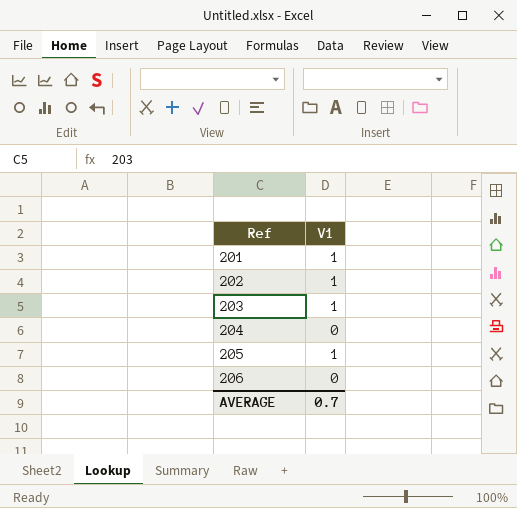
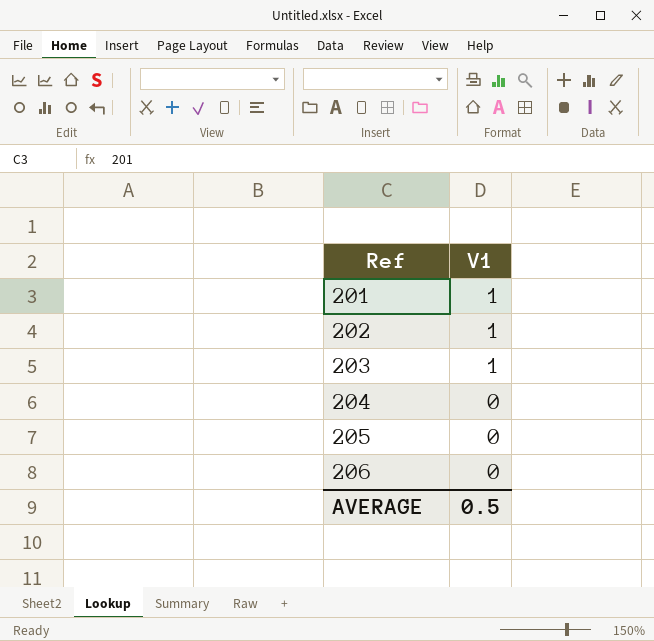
205 | V1: 1 -> 0
AVERAGE | V1: 0.7 -> 0.5

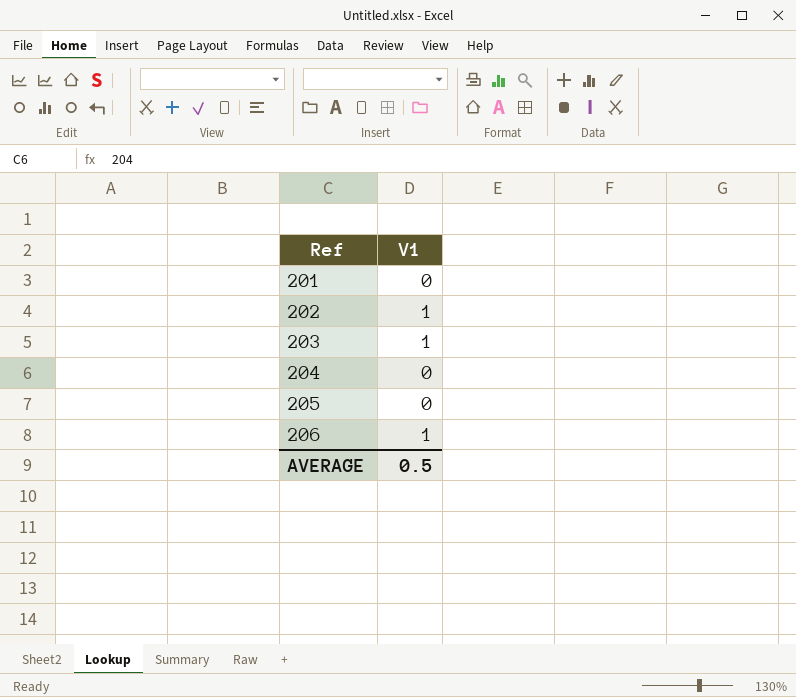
201 | V1: 1 -> 0
206 | V1: 0 -> 1

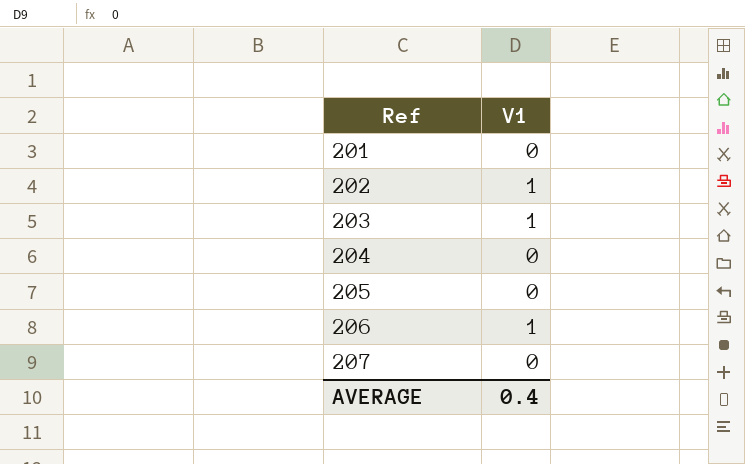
row 207: none -> 0
AVERAGE | V1: 0.5 -> 0.4

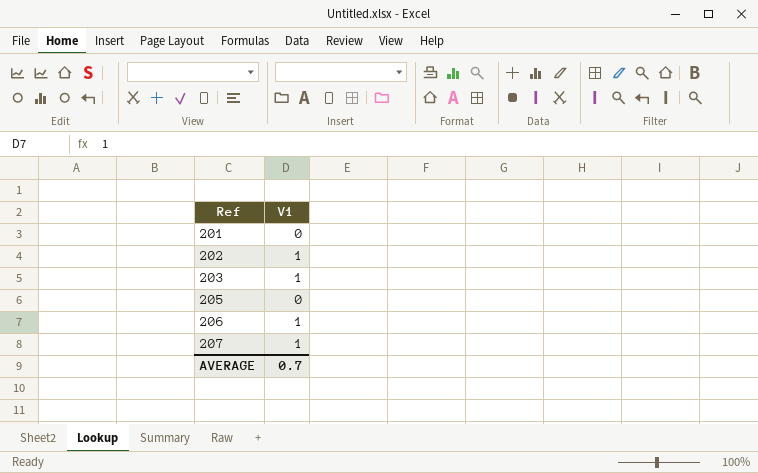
row 204: 0 -> none
207 | V1: 0 -> 1
AVERAGE | V1: 0.4 -> 0.7

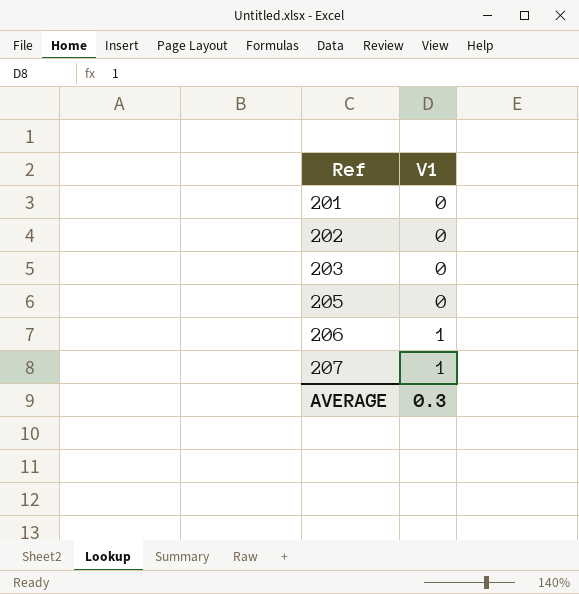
202 | V1: 1 -> 0
203 | V1: 1 -> 0
AVERAGE | V1: 0.7 -> 0.3

